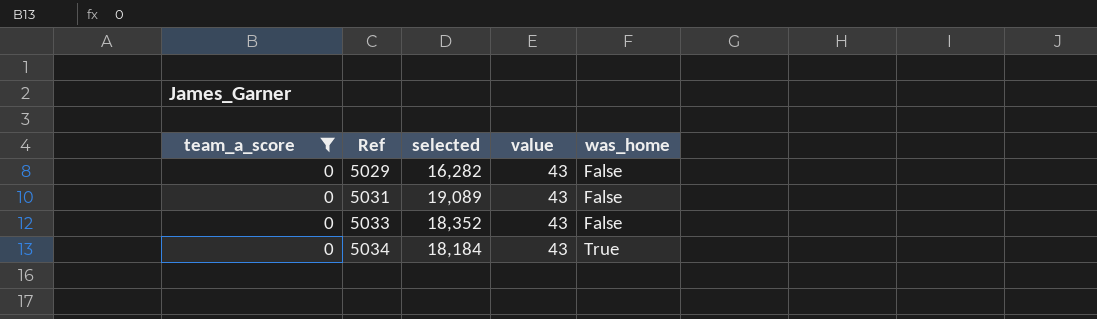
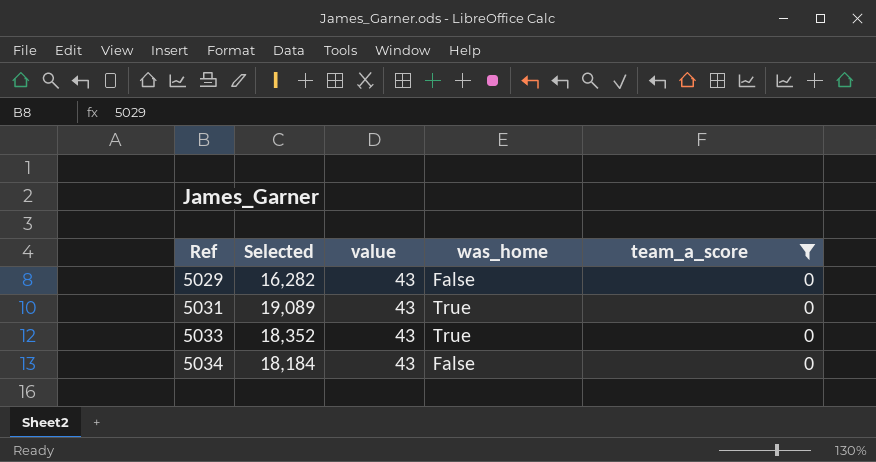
column name: selected -> Selected
column team_a_score | position: 1 -> 5
5031 | was_home: False -> True
5033 | was_home: False -> True
5034 | was_home: True -> False

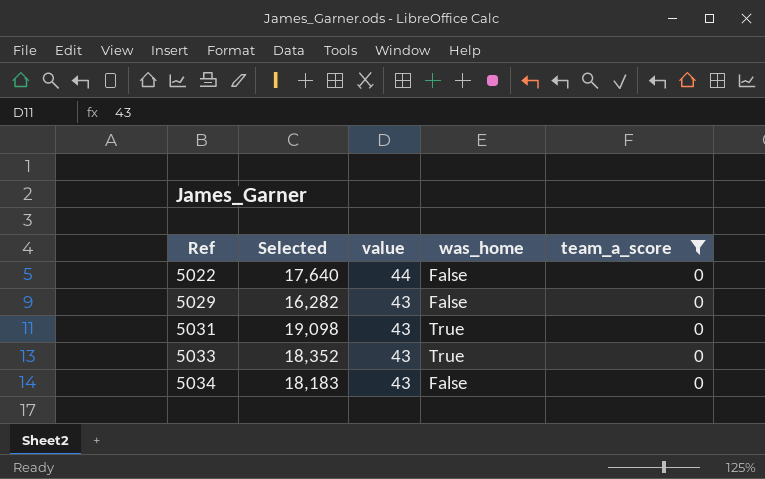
row 5022: none -> 17,640 | 44 | False | 0
5031 | Selected: 19,089 -> 19,098
5034 | Selected: 18,184 -> 18,183

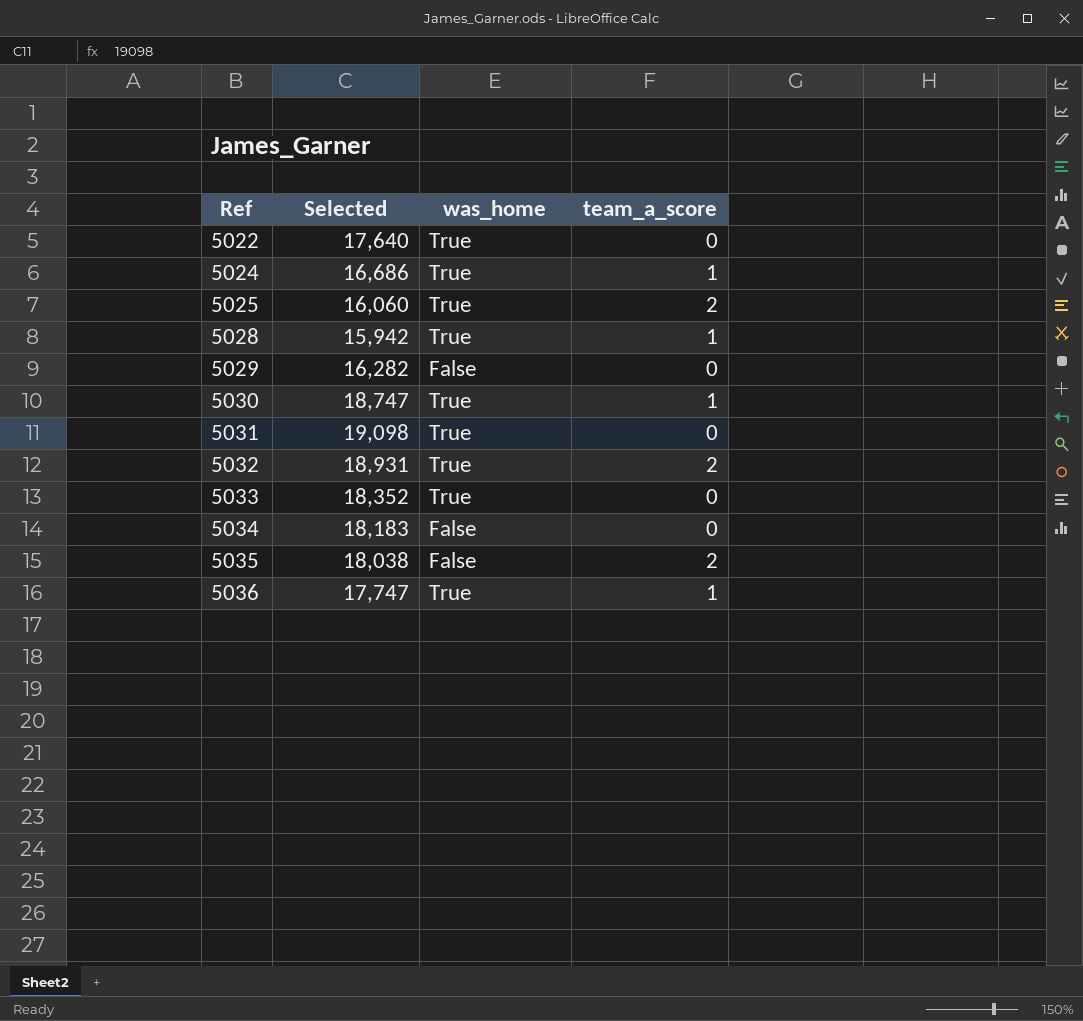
filter: team_a_score = 0 -> none
column value | position: 3 -> none
5022 | was_home: False -> True

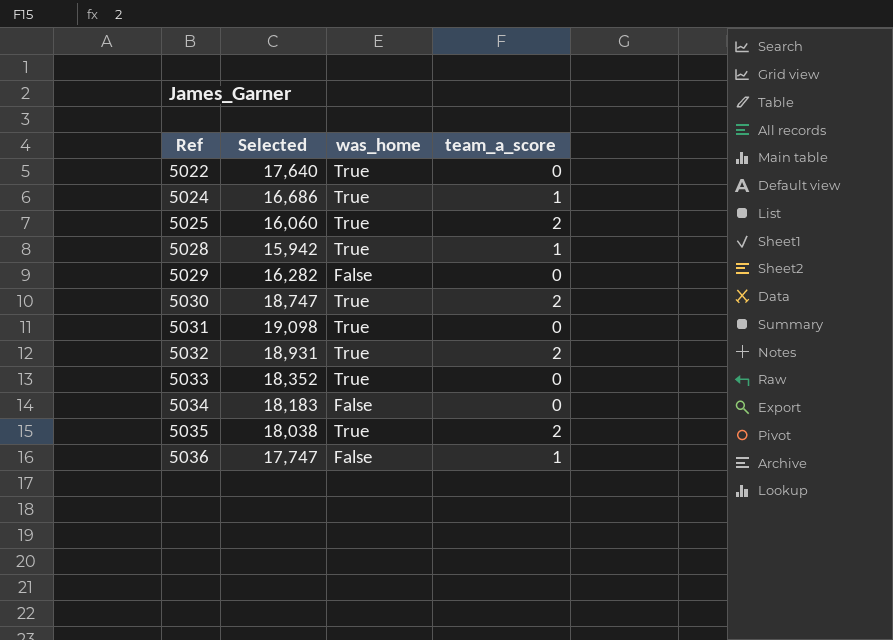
5030 | team_a_score: 1 -> 2
5035 | was_home: False -> True
5036 | was_home: True -> False

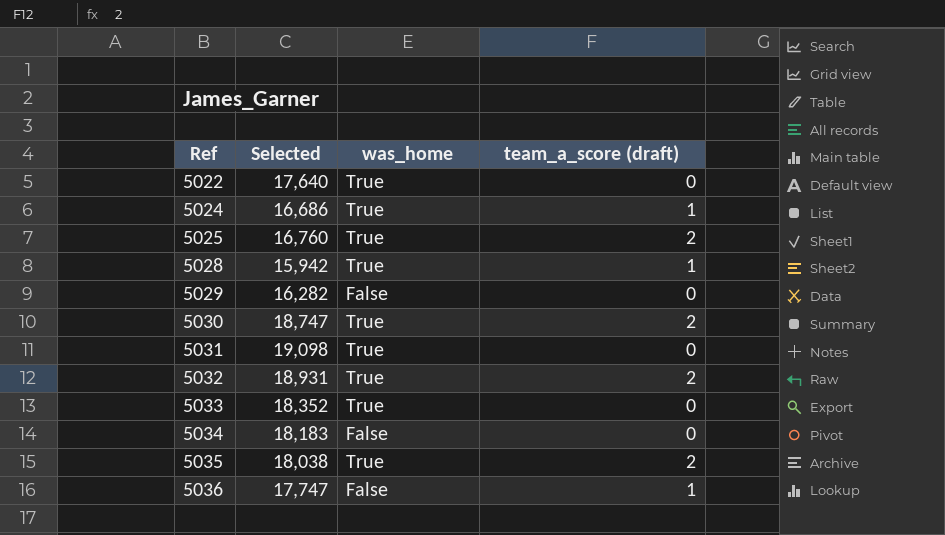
column name: team_a_score -> team_a_score (draft)
5025 | Selected: 16,060 -> 16,760

